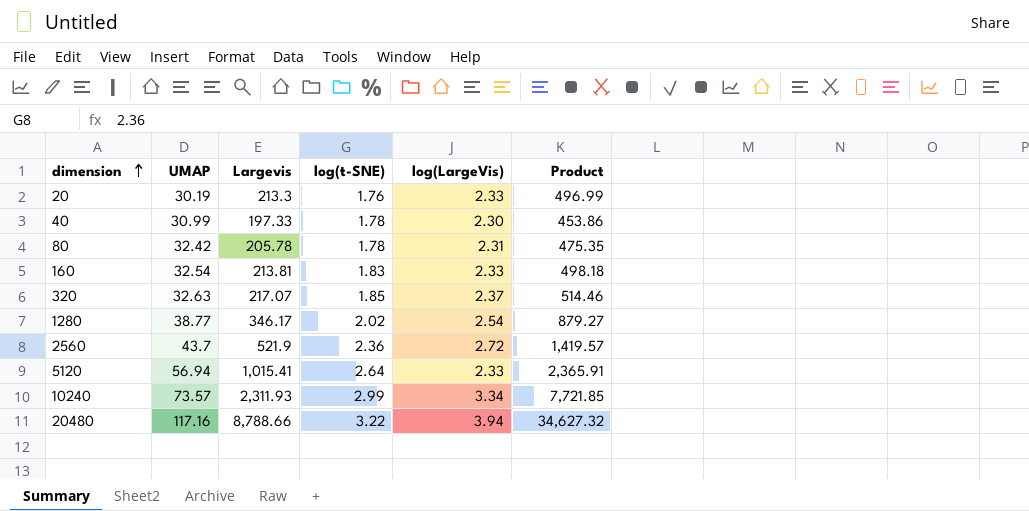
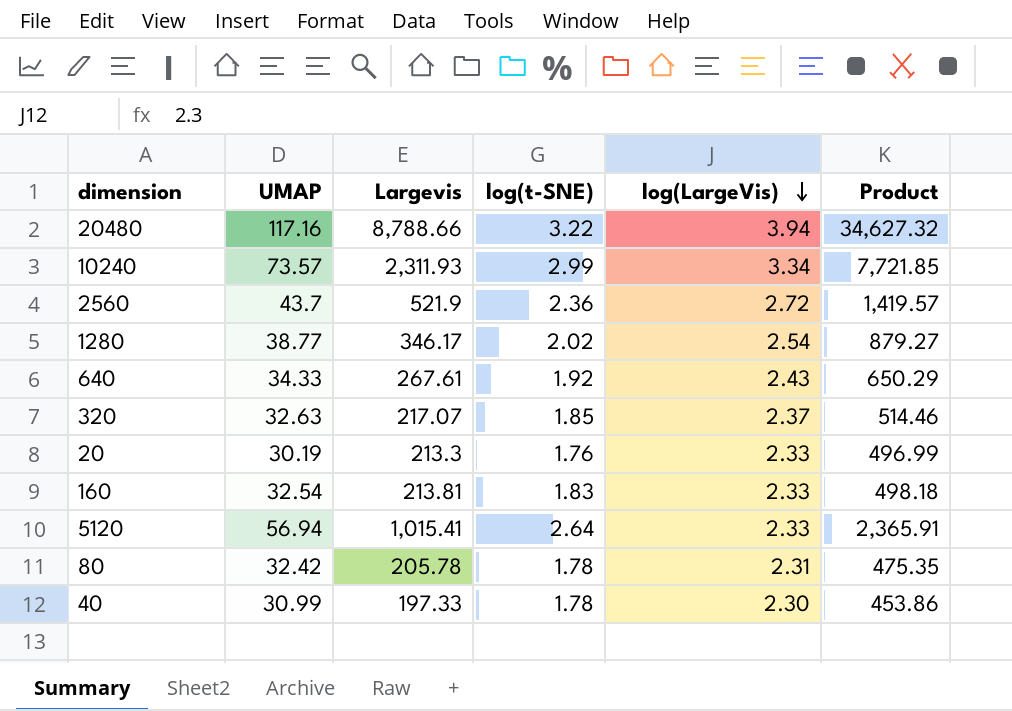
row order: dimension ascending -> log(LargeVis) descending
row 640: none -> 34.33 | 267.61 | 1.92 | 2.43 | 650.29

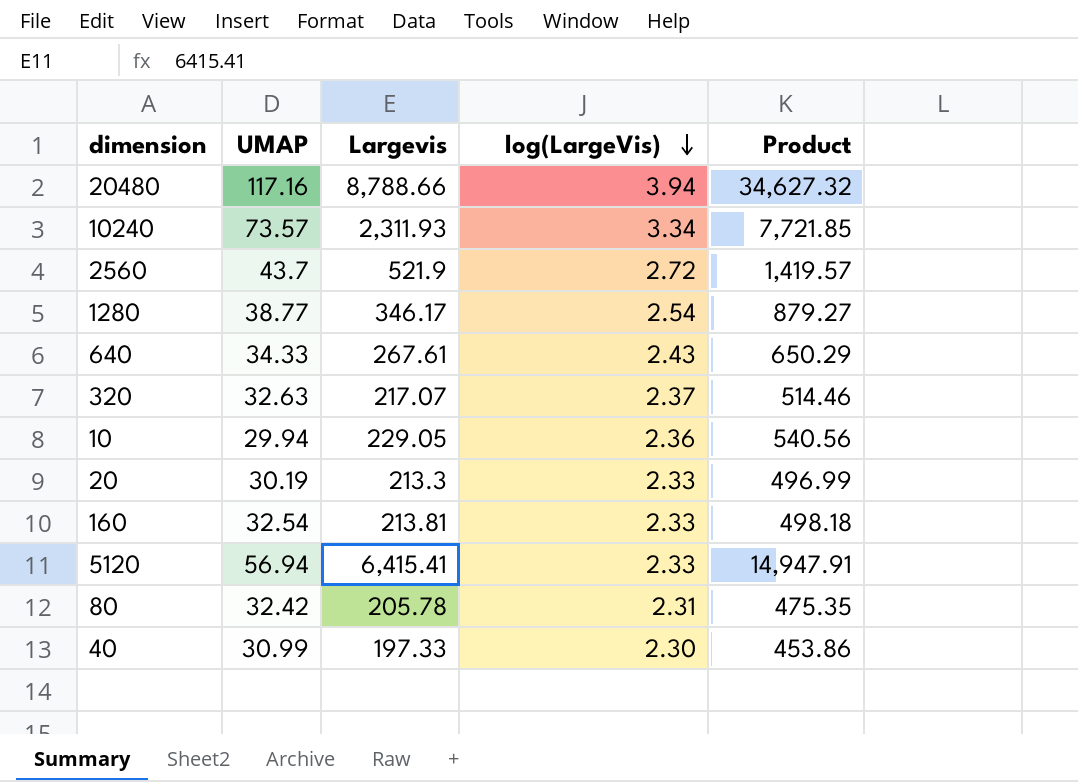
column log(t-SNE) | position: 4 -> none
row 10: none -> 29.94 | 229.05 | 2.36 | 540.56
5120 | Largevis: 1,015.41 -> 6,415.41
5120 | Product: 2,365.91 -> 14,947.91

